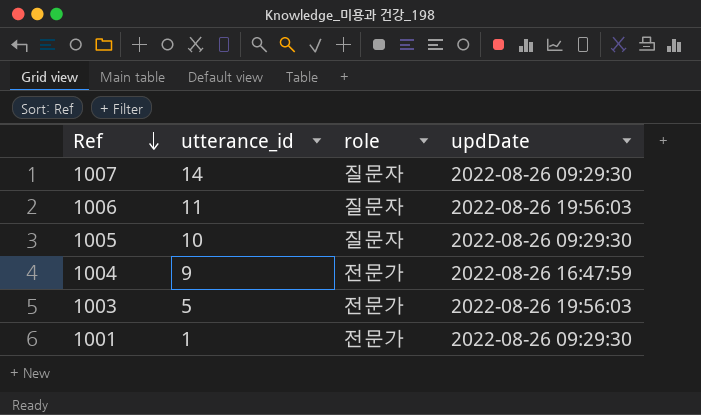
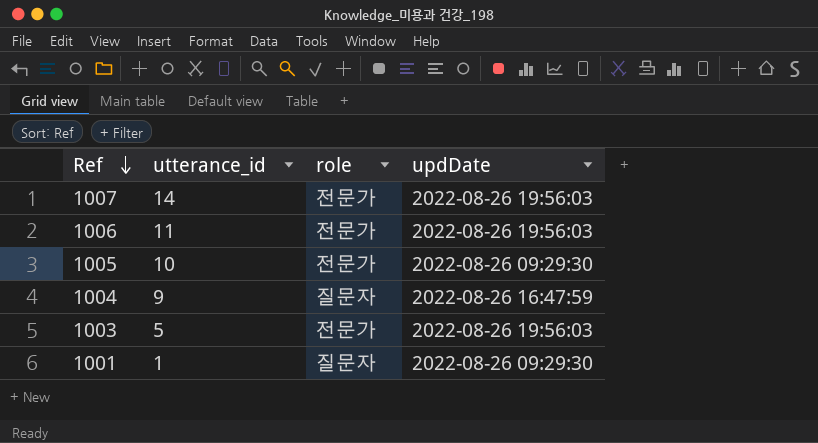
1007 | role: 질문자 -> 전문가
1007 | updDate: 2022-08-26 09:29:30 -> 2022-08-26 19:56:03
1006 | role: 질문자 -> 전문가
1005 | role: 질문자 -> 전문가
1004 | role: 전문가 -> 질문자
1001 | role: 전문가 -> 질문자

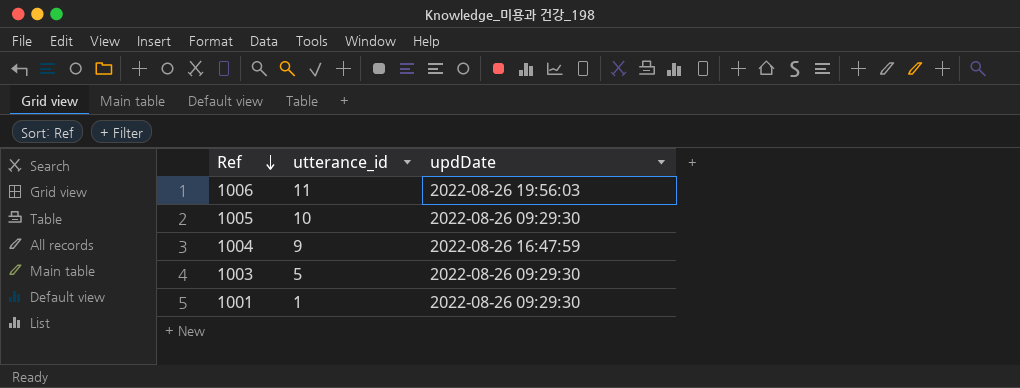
column role | position: 3 -> none
row 1007: 14 | 전문가 | 2022-08-26 19:56:03 -> none
1003 | updDate: 2022-08-26 19:56:03 -> 2022-08-26 09:29:30

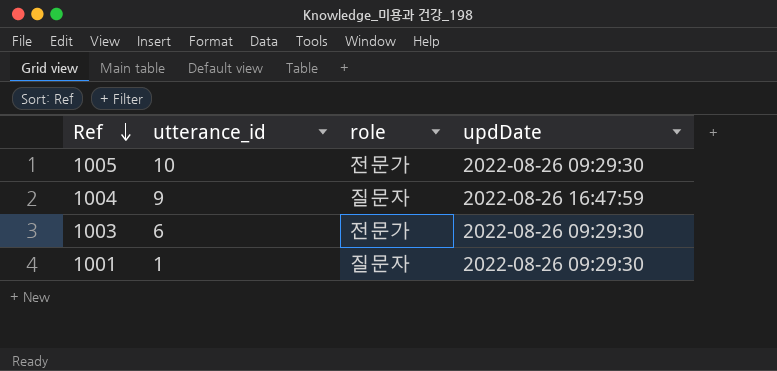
column role | position: none -> 3
row 1006: 11 | 2022-08-26 19:56:03 -> none
1003 | utterance_id: 5 -> 6

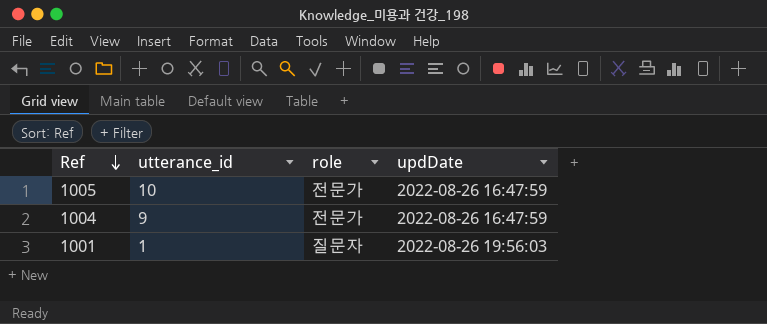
row 1003: 6 | 전문가 | 2022-08-26 09:29:30 -> none
1005 | updDate: 2022-08-26 09:29:30 -> 2022-08-26 16:47:59
1004 | role: 질문자 -> 전문가
1001 | updDate: 2022-08-26 09:29:30 -> 2022-08-26 19:56:03

